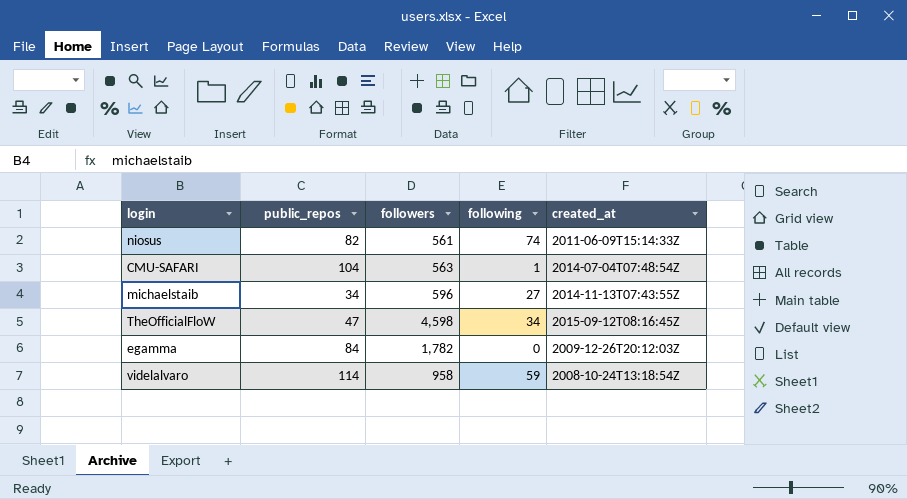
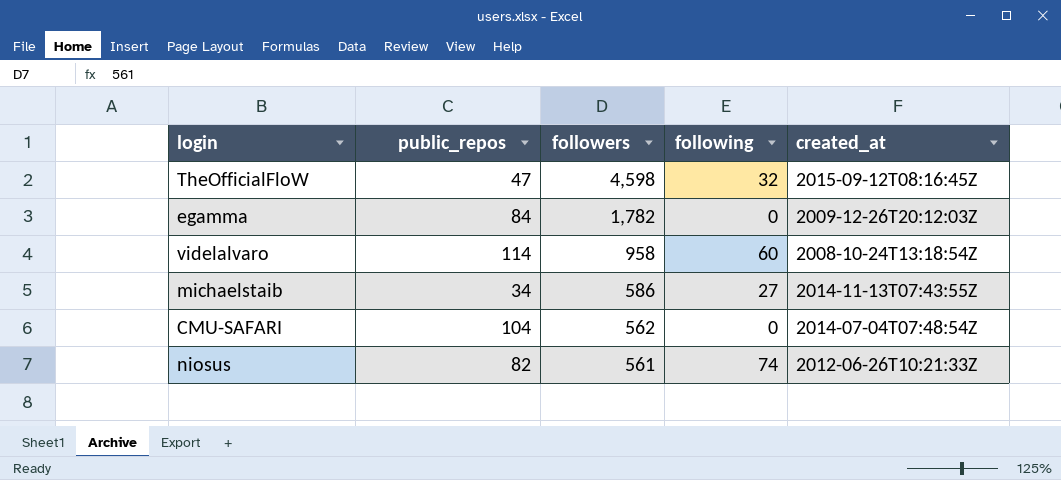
row order: none -> followers descending
TheOfficialFloW | following: 34 -> 32
videlalvaro | following: 59 -> 60
michaelstaib | followers: 596 -> 586
CMU-SAFARI | followers: 563 -> 562
CMU-SAFARI | following: 1 -> 0
niosus | created_at: 2011-06-09T15:14:33Z -> 2012-06-26T10:21:33Z

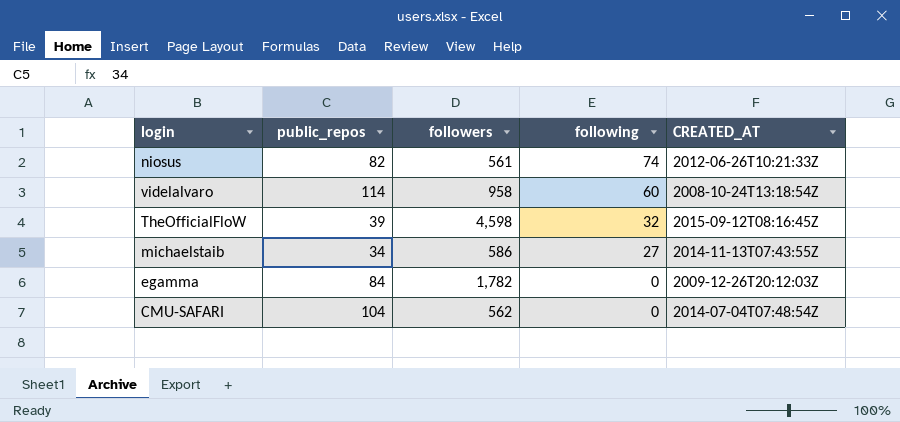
row order: followers descending -> following descending
column name: created_at -> CREATED_AT
TheOfficialFloW | public_repos: 47 -> 39

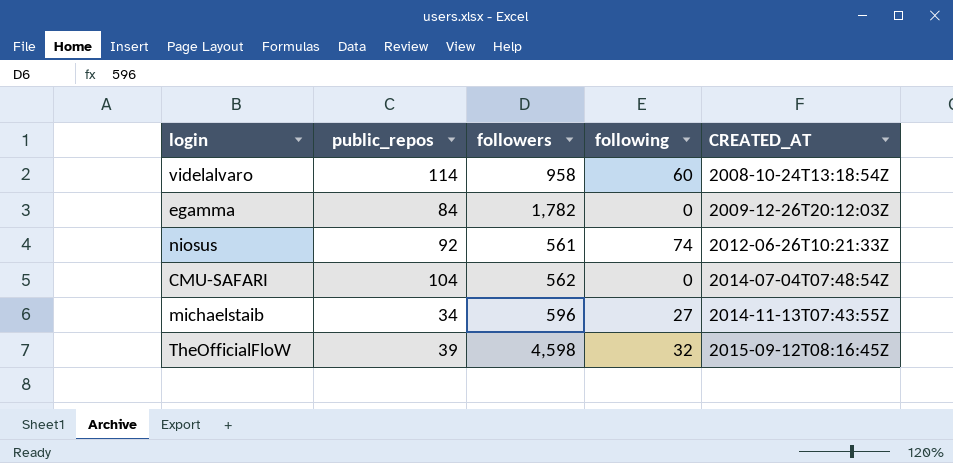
row order: following descending -> CREATED_AT ascending
niosus | public_repos: 82 -> 92
michaelstaib | followers: 586 -> 596

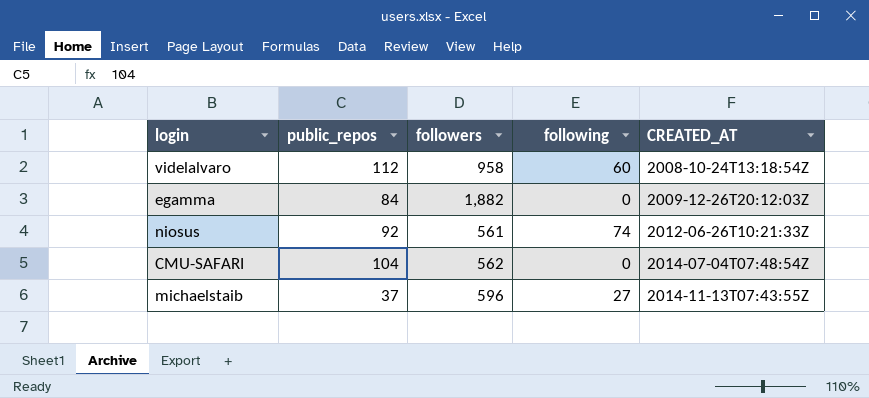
row TheOfficialFloW: 39 | 4,598 | 32 | 2015-09-12T08:16:45Z -> none
videlalvaro | public_repos: 114 -> 112
egamma | followers: 1,782 -> 1,882
michaelstaib | public_repos: 34 -> 37

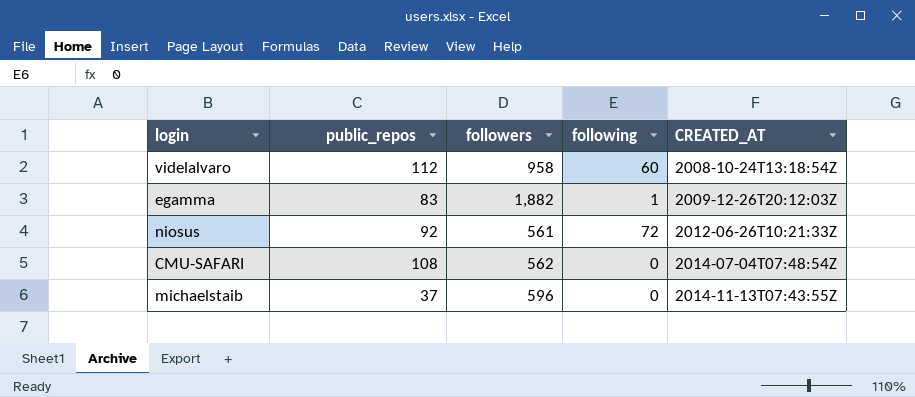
egamma | public_repos: 84 -> 83
egamma | following: 0 -> 1
niosus | following: 74 -> 72
CMU-SAFARI | public_repos: 104 -> 108
michaelstaib | following: 27 -> 0

